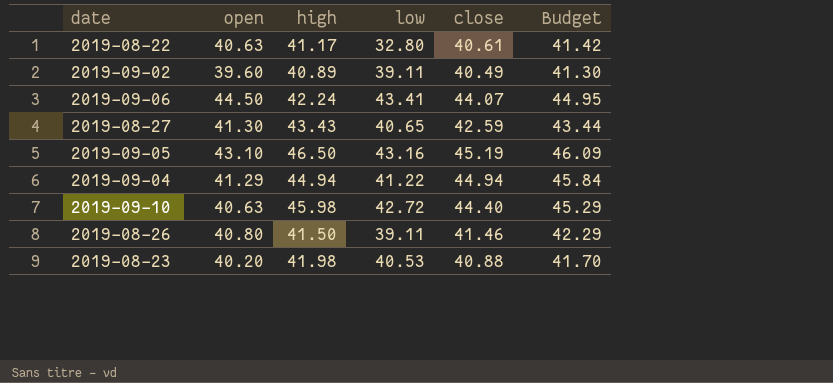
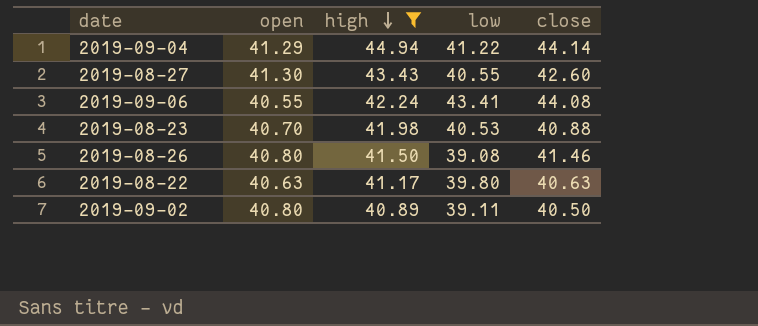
filter: none -> high <= 44.94
row order: none -> high descending
column Budget | formula: [close] * 1.02 -> none
2019-09-04 | close: 44.94 -> 44.14
2019-08-27 | low: 40.65 -> 40.55
2019-08-27 | close: 42.59 -> 42.60
2019-09-06 | open: 44.50 -> 40.55
2019-09-06 | close: 44.07 -> 44.08
2019-08-23 | open: 40.20 -> 40.70
2019-08-26 | low: 39.11 -> 39.08
2019-08-22 | low: 32.80 -> 39.80
2019-08-22 | close: 40.61 -> 40.63
2019-09-02 | open: 39.60 -> 40.80
2019-09-02 | close: 40.49 -> 40.50

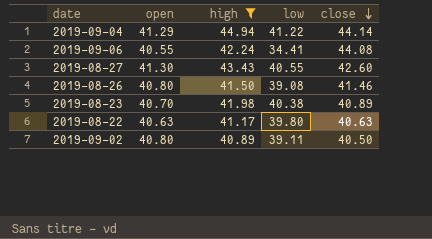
row order: high descending -> close descending
2019-09-06 | low: 43.41 -> 34.41
2019-08-23 | low: 40.53 -> 40.38
2019-08-23 | close: 40.88 -> 40.89

